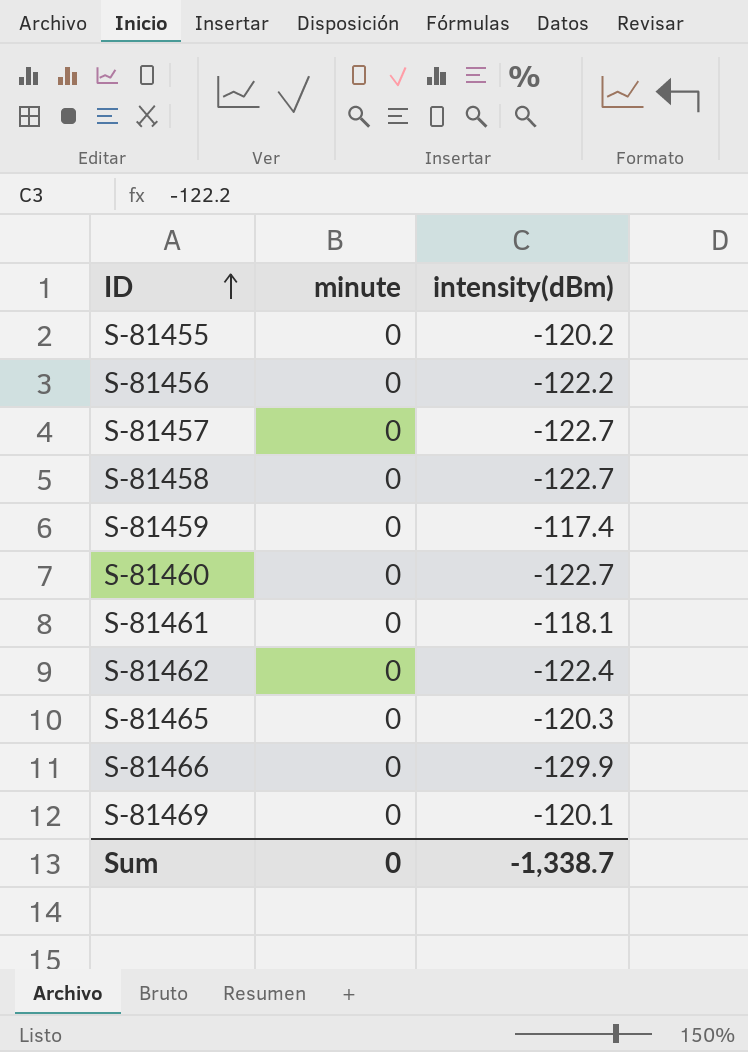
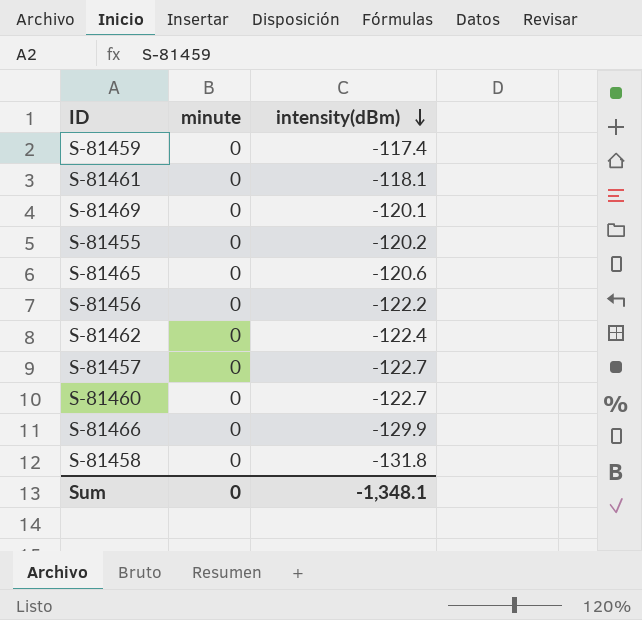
row order: ID ascending -> intensity(dBm) descending
S-81465 | intensity(dBm): -120.3 -> -120.6
S-81458 | intensity(dBm): -122.7 -> -131.8
Sum | intensity(dBm): -1,338.7 -> -1,348.1

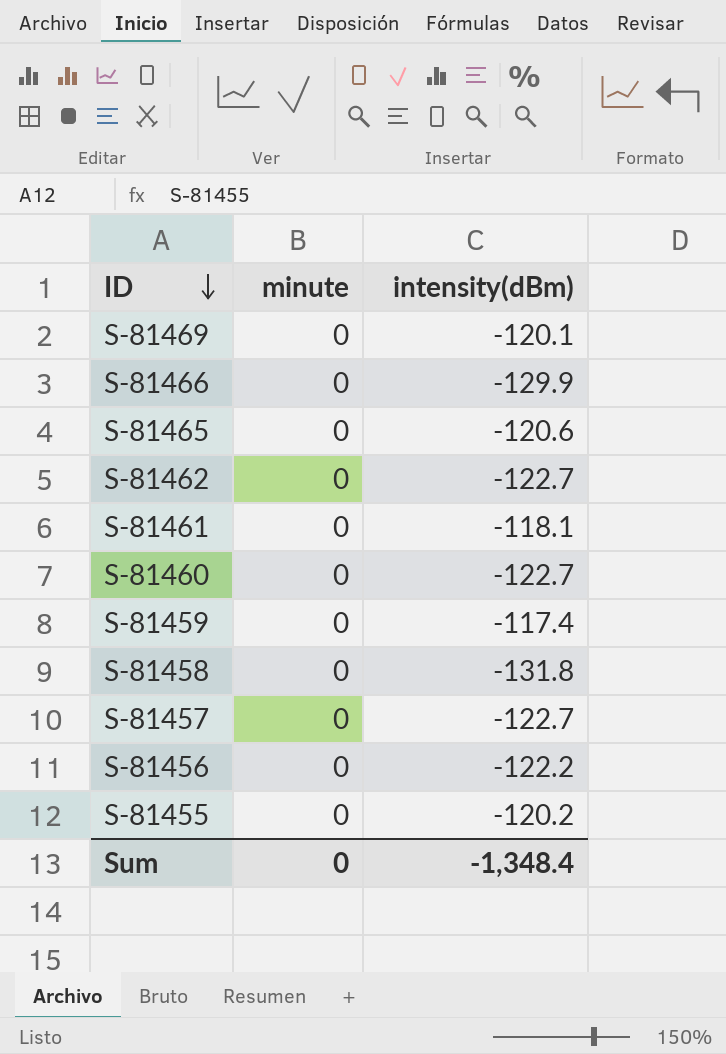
row order: intensity(dBm) descending -> ID descending
S-81462 | intensity(dBm): -122.4 -> -122.7
Sum | intensity(dBm): -1,348.1 -> -1,348.4

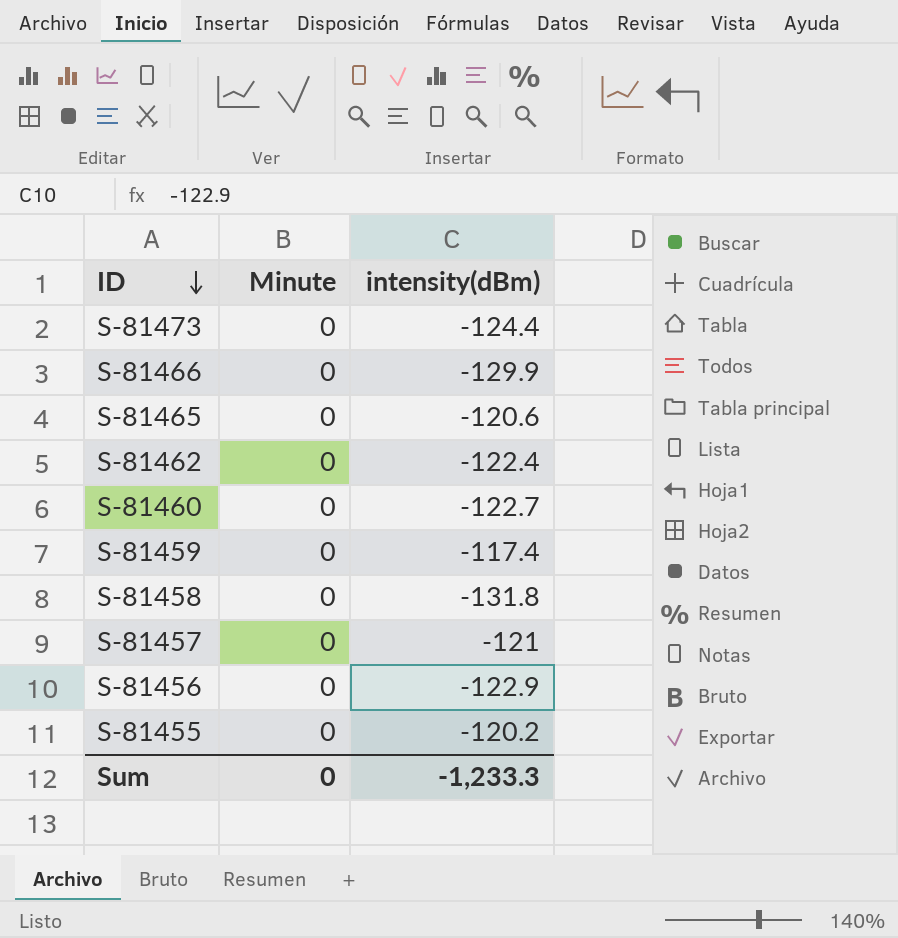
column name: minute -> Minute
row S-81469: 0 | -120.1 -> none
row S-81461: 0 | -118.1 -> none
row S-81473: none -> 0 | -124.4
S-81462 | intensity(dBm): -122.7 -> -122.4
S-81457 | intensity(dBm): -122.7 -> -121
S-81456 | intensity(dBm): -122.2 -> -122.9
Sum | intensity(dBm): -1,348.4 -> -1,233.3

